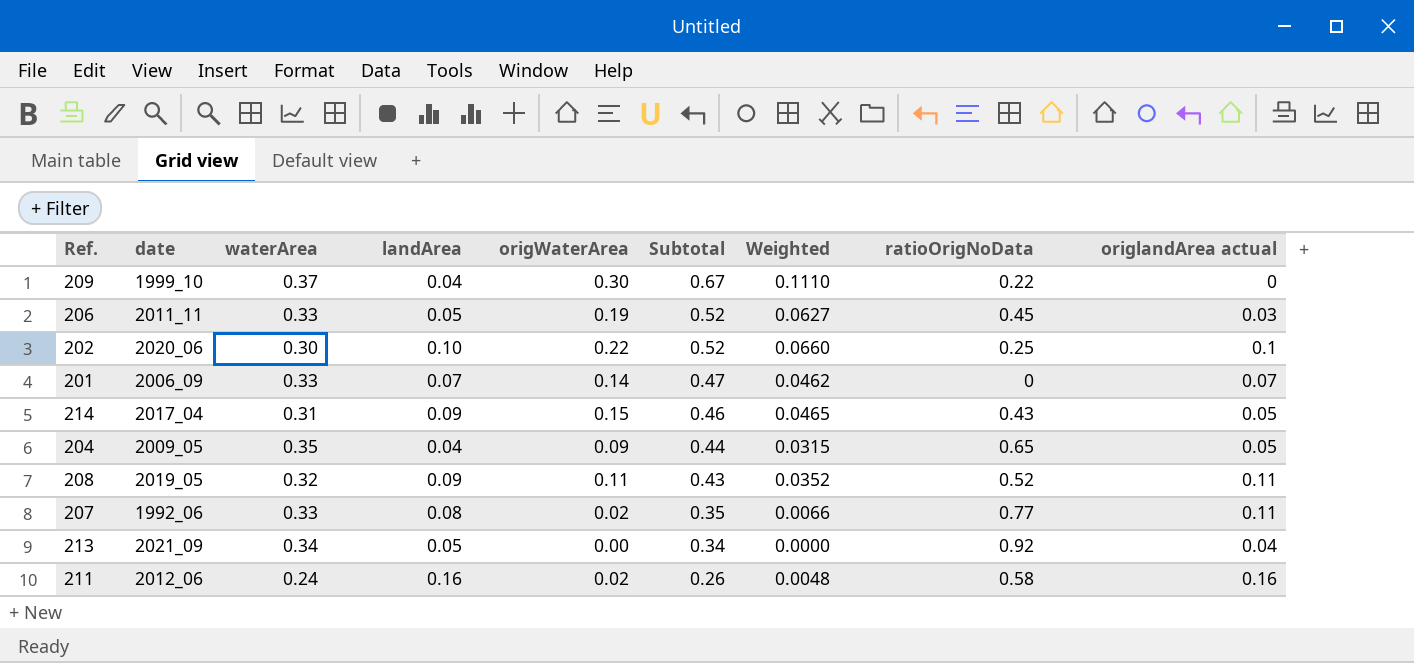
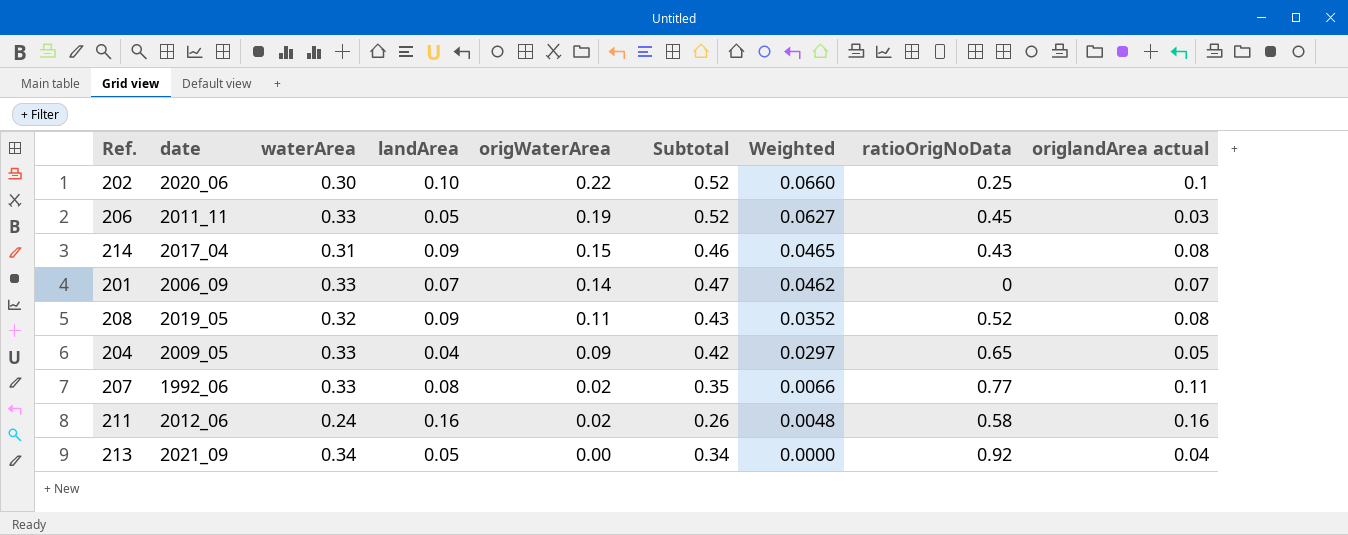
row order: Subtotal descending -> origWaterArea descending
row 209: 1999_10 | 0.37 | 0.04 | 0.30 | 0.67 | 0.1110 | 0.22 | 0 -> none
214 | origlandArea actual: 0.05 -> 0.08
208 | origlandArea actual: 0.11 -> 0.08
204 | waterArea: 0.35 -> 0.33
204 | Subtotal: 0.44 -> 0.42
204 | Weighted: 0.0315 -> 0.0297

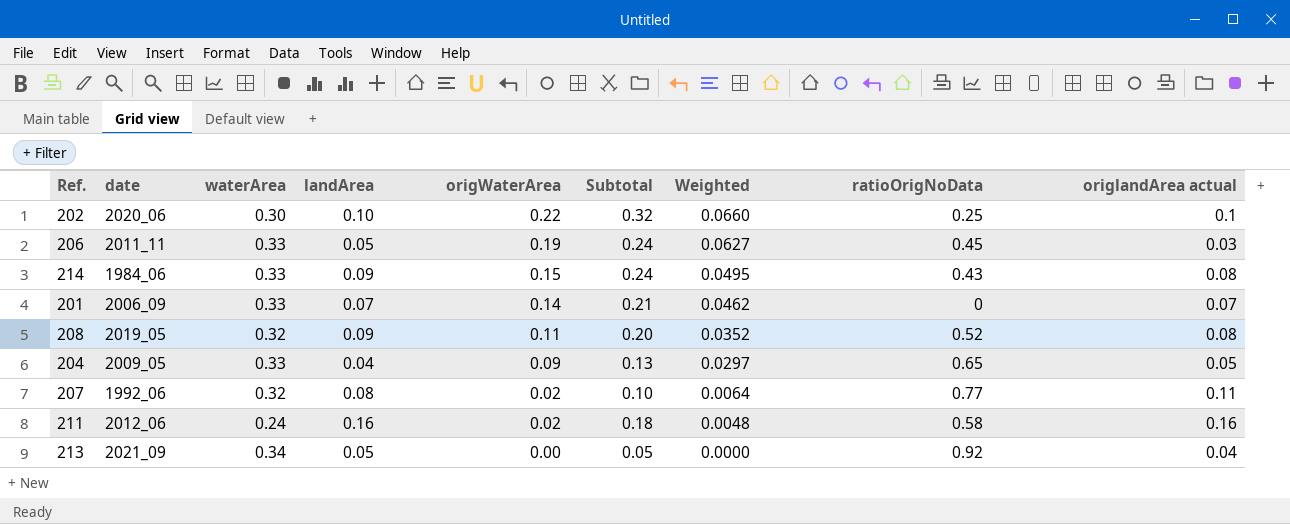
column Subtotal | formula: [waterArea] + [origWaterArea] -> [landArea] + [origWaterArea]
214 | date: 2017_04 -> 1984_06
214 | waterArea: 0.31 -> 0.33
214 | Weighted: 0.0465 -> 0.0495
207 | waterArea: 0.33 -> 0.32
207 | Weighted: 0.0066 -> 0.0064

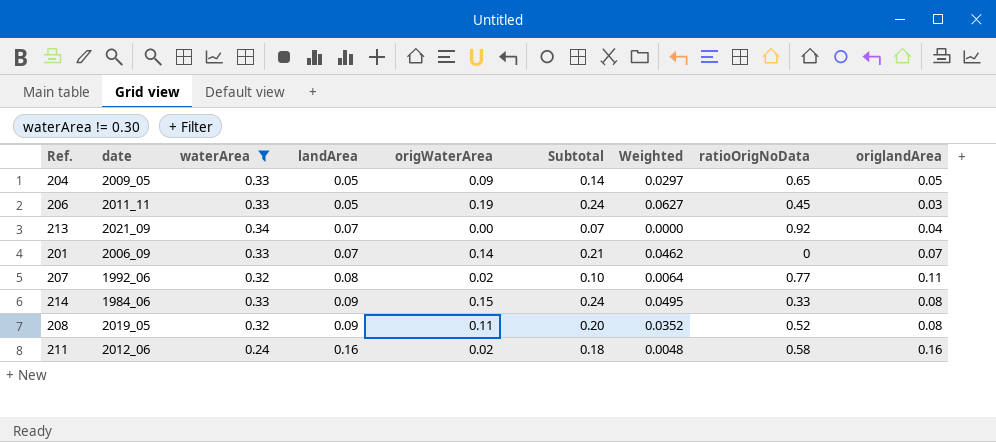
filter: none -> waterArea != 0.30
row order: origWaterArea descending -> landArea ascending
column name: origlandArea actual -> origlandArea
204 | landArea: 0.04 -> 0.05
204 | Subtotal: 0.13 -> 0.14
213 | landArea: 0.05 -> 0.07
213 | Subtotal: 0.05 -> 0.07
214 | ratioOrigNoData: 0.43 -> 0.33

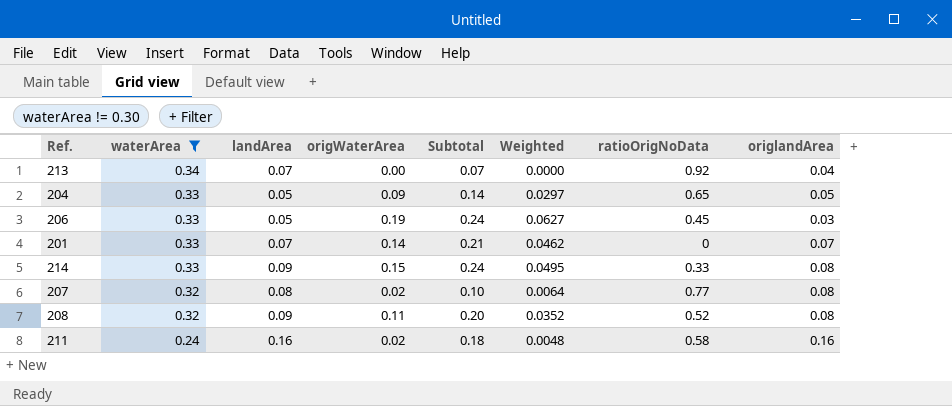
row order: landArea ascending -> waterArea descending
column date | position: 2 -> none
207 | origlandArea: 0.11 -> 0.08

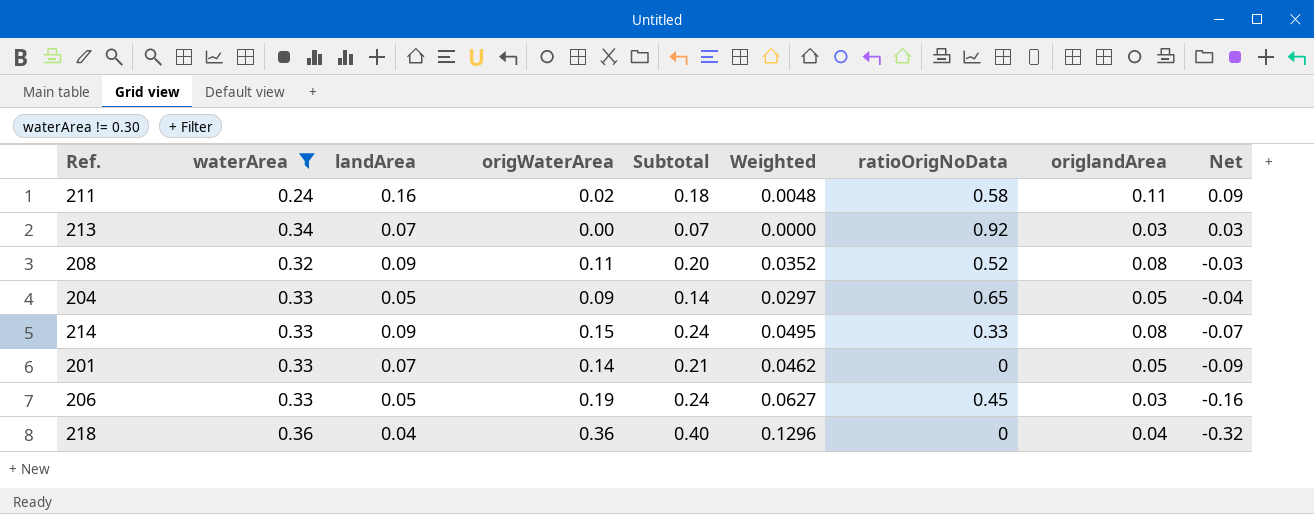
row order: waterArea descending -> Net descending
column Net | formula: none -> [origlandArea] - [origWaterArea]
row 207: 0.32 | 0.08 | 0.02 | 0.10 | 0.0064 | 0.77 | 0.08 -> none
211 | origlandArea: 0.16 -> 0.11
213 | origlandArea: 0.04 -> 0.03
201 | origlandArea: 0.07 -> 0.05
row 218: none -> 0.36 | 0.04 | 0.36 | 0.40 | 0.1296 | 0 | 0.04 | -0.32

